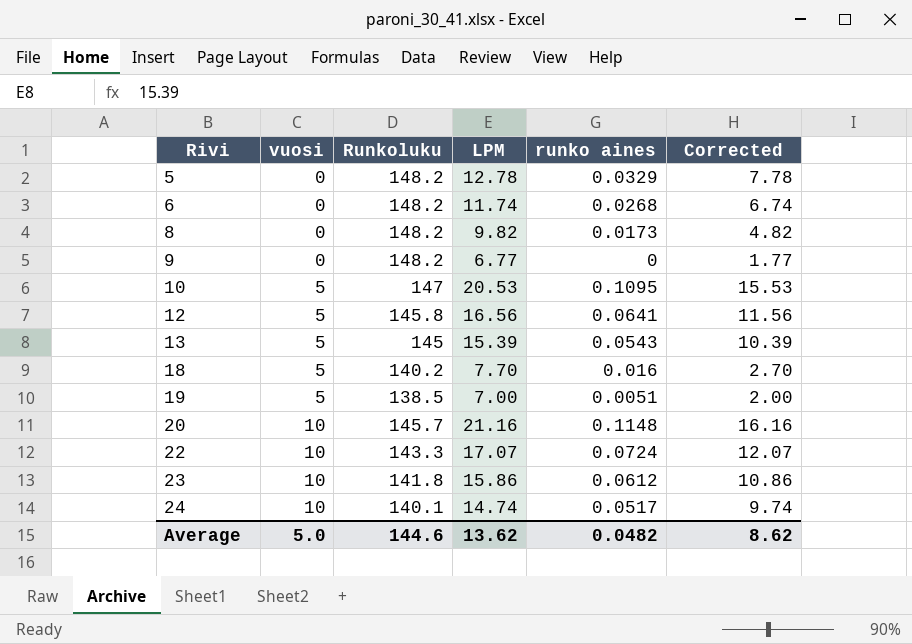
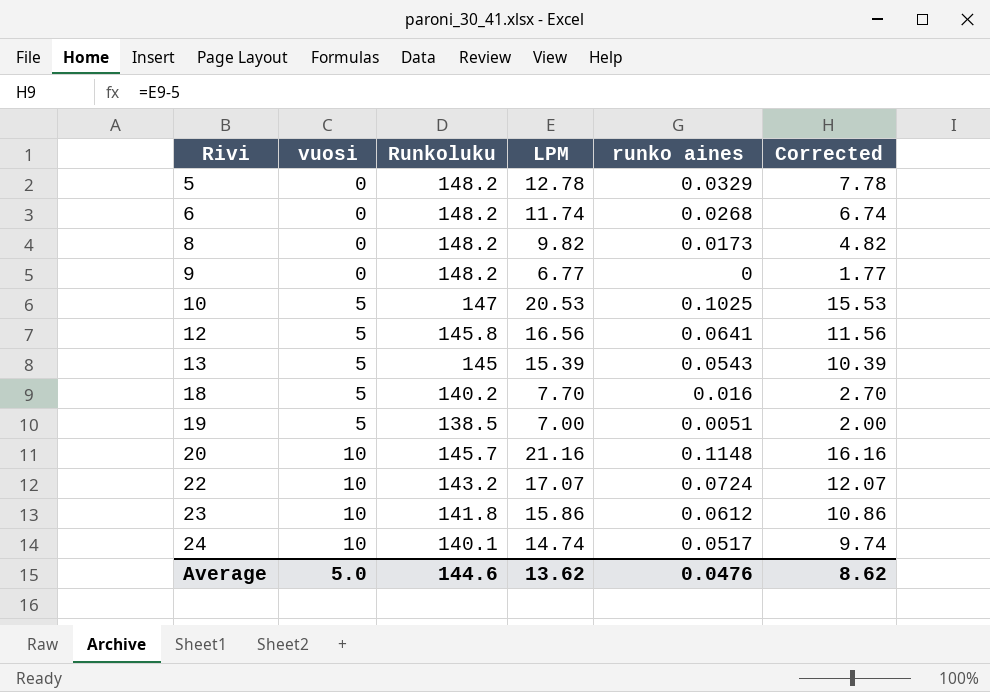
10 | runko aines: 0.1095 -> 0.1025
22 | Runkoluku: 143.3 -> 143.2
Average | runko aines: 0.0482 -> 0.0476

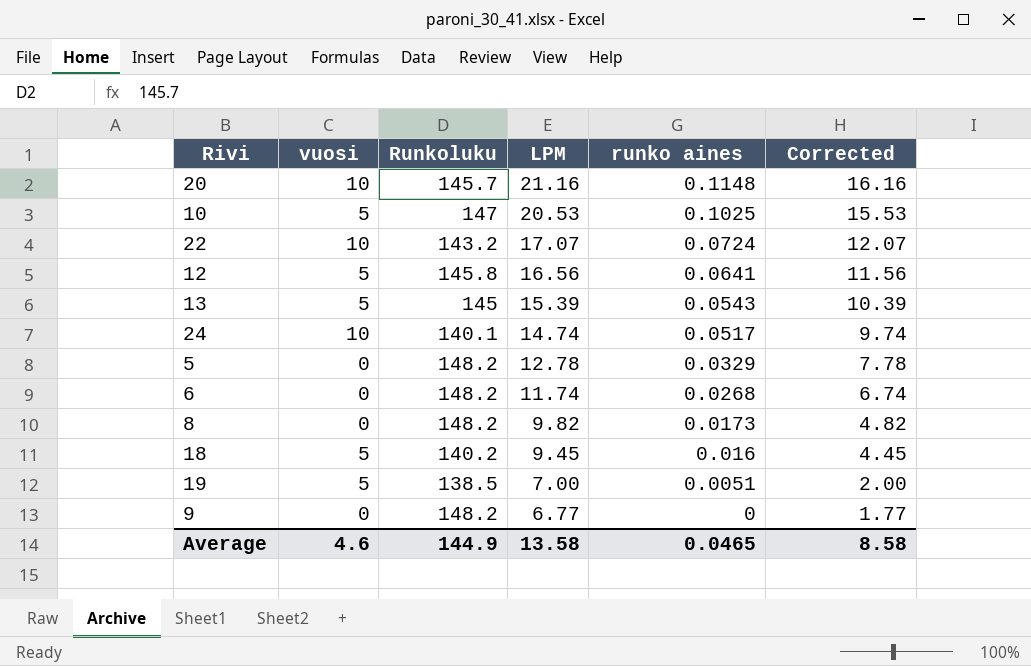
row order: Rivi ascending -> LPM descending
row 23: 10 | 141.8 | 15.86 | 0.0612 | 10.86 -> none
18 | LPM: 7.70 -> 9.45
18 | Corrected: 2.70 -> 4.45
Average | vuosi: 5.0 -> 4.6
Average | Runkoluku: 144.6 -> 144.9
Average | LPM: 13.62 -> 13.58
Average | runko aines: 0.0476 -> 0.0465
Average | Corrected: 8.62 -> 8.58

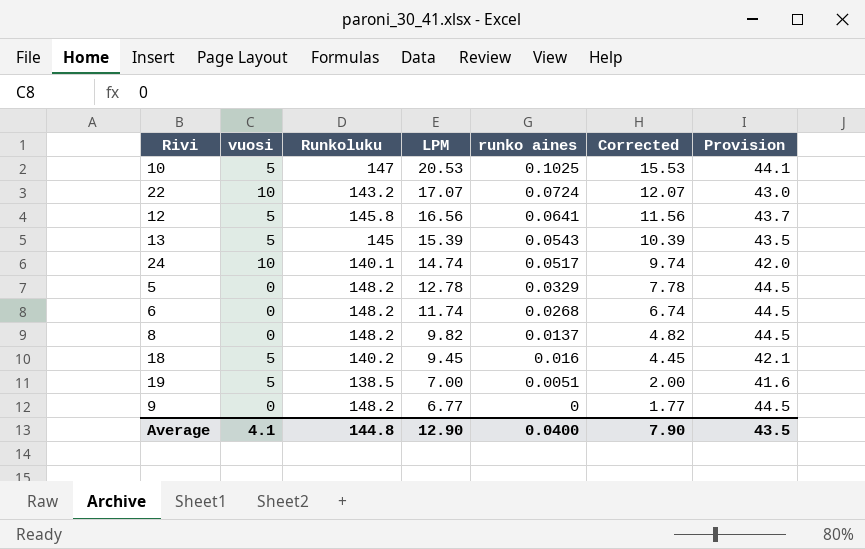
column Provision | formula: none -> [Runkoluku] * 0.3
row 20: 10 | 145.7 | 21.16 | 0.1148 | 16.16 -> none
8 | runko aines: 0.0173 -> 0.0137
Average | vuosi: 4.6 -> 4.1
Average | Runkoluku: 144.9 -> 144.8
Average | LPM: 13.58 -> 12.90
Average | runko aines: 0.0465 -> 0.0400
Average | Corrected: 8.58 -> 7.90

